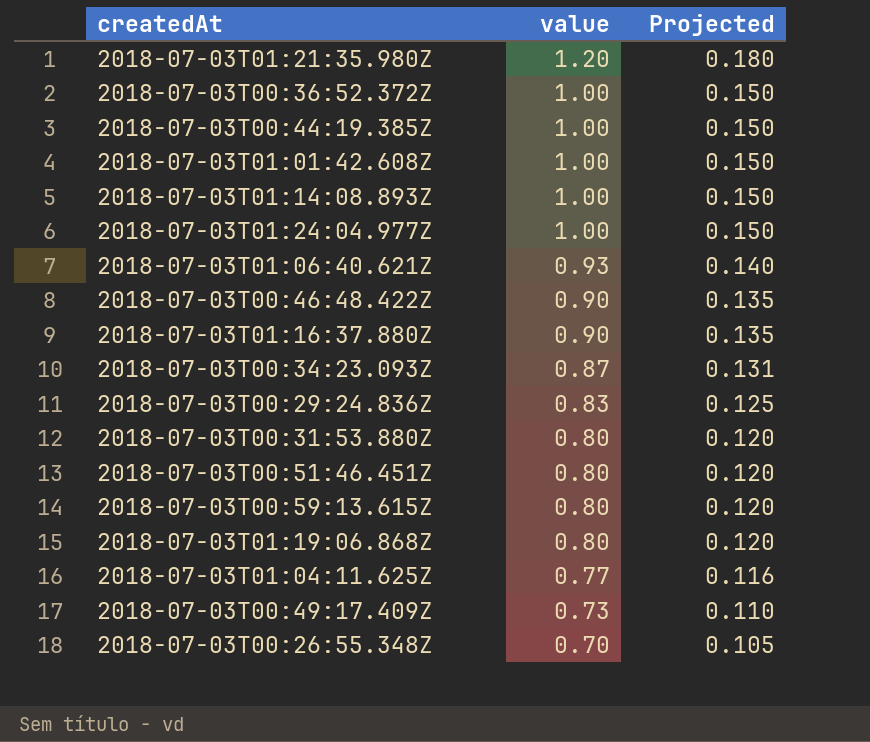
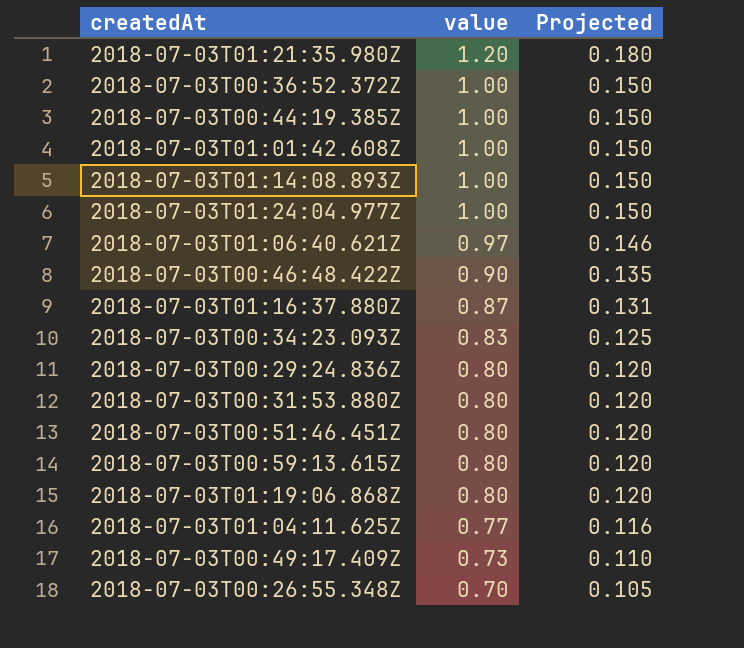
2018-07-03T01:06:40.621Z | value: 0.93 -> 0.97
2018-07-03T01:06:40.621Z | Projected: 0.140 -> 0.146
2018-07-03T01:16:37.880Z | value: 0.90 -> 0.87
2018-07-03T01:16:37.880Z | Projected: 0.135 -> 0.131
2018-07-03T00:34:23.093Z | value: 0.87 -> 0.83
2018-07-03T00:34:23.093Z | Projected: 0.131 -> 0.125
2018-07-03T00:29:24.836Z | value: 0.83 -> 0.80
2018-07-03T00:29:24.836Z | Projected: 0.125 -> 0.120

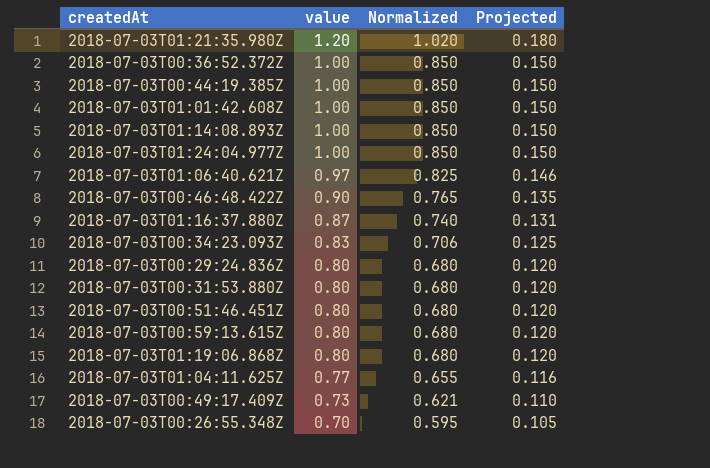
column Normalized | formula: none -> [value] * 0.85

